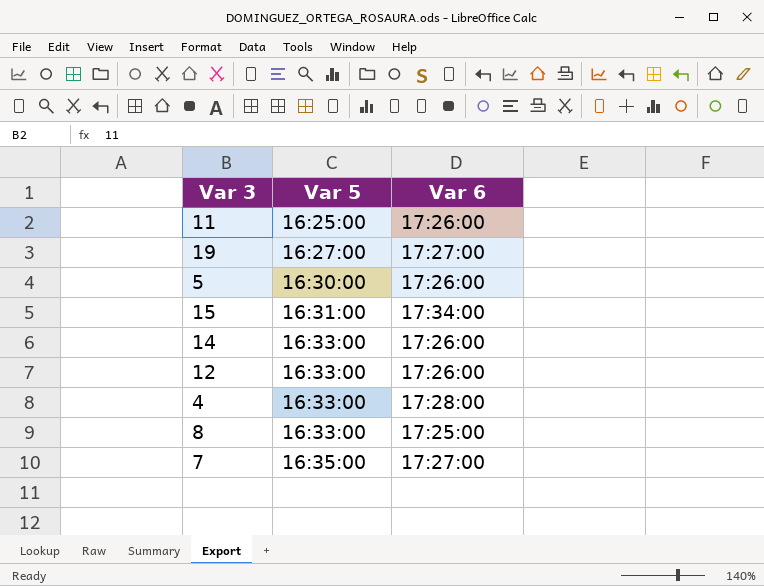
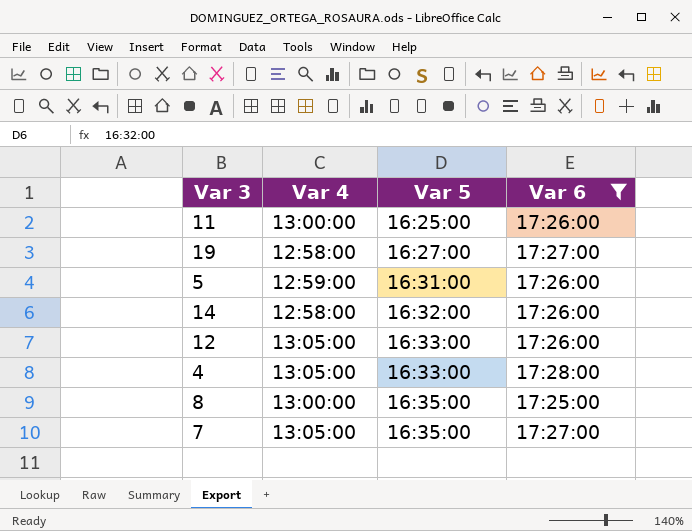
filter: none -> Var 6 != 17:34:00
column Var 4 | position: none -> 2
5 | Var 5: 16:30:00 -> 16:31:00
14 | Var 5: 16:33:00 -> 16:32:00
8 | Var 5: 16:33:00 -> 16:35:00

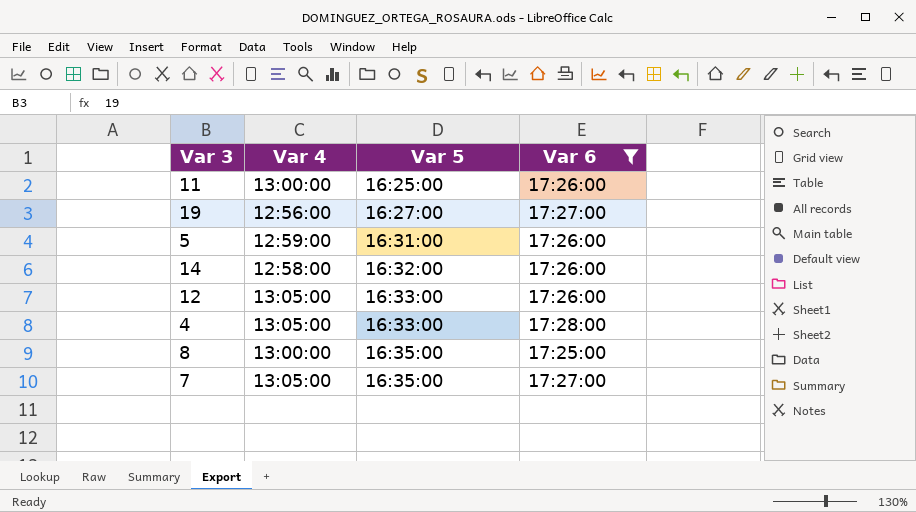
19 | Var 4: 12:58:00 -> 12:56:00

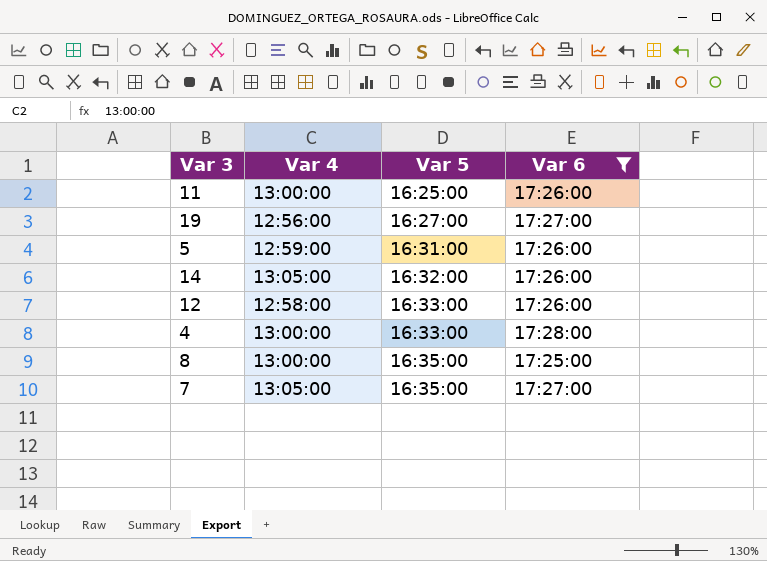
14 | Var 4: 12:58:00 -> 13:05:00
12 | Var 4: 13:05:00 -> 12:58:00
4 | Var 4: 13:05:00 -> 13:00:00

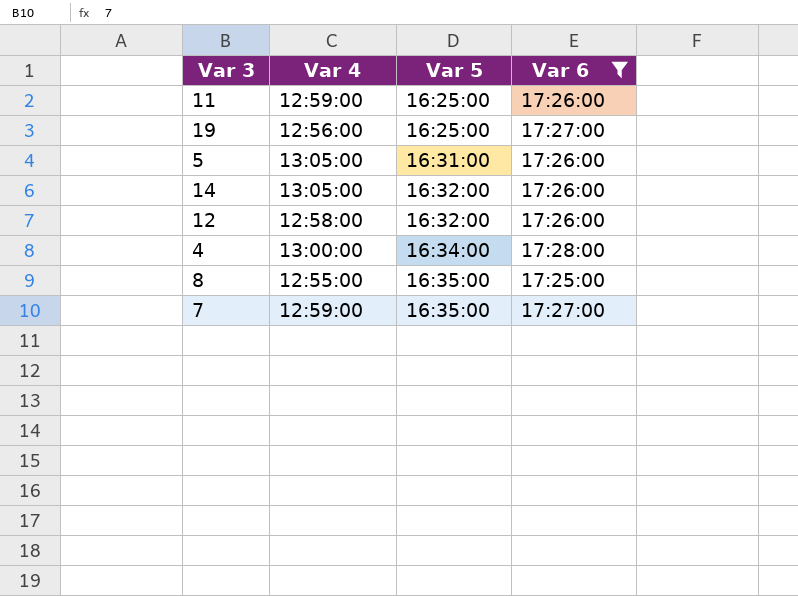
11 | Var 4: 13:00:00 -> 12:59:00
19 | Var 5: 16:27:00 -> 16:25:00
5 | Var 4: 12:59:00 -> 13:05:00
12 | Var 5: 16:33:00 -> 16:32:00
4 | Var 5: 16:33:00 -> 16:34:00
8 | Var 4: 13:00:00 -> 12:55:00
7 | Var 4: 13:05:00 -> 12:59:00

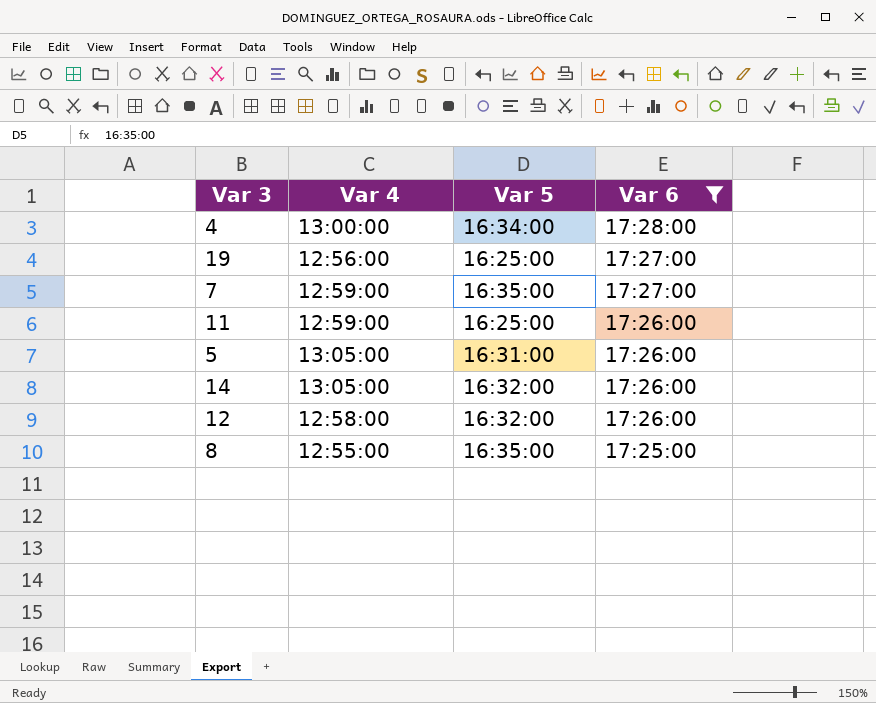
row order: Var 5 ascending -> Var 6 descending

